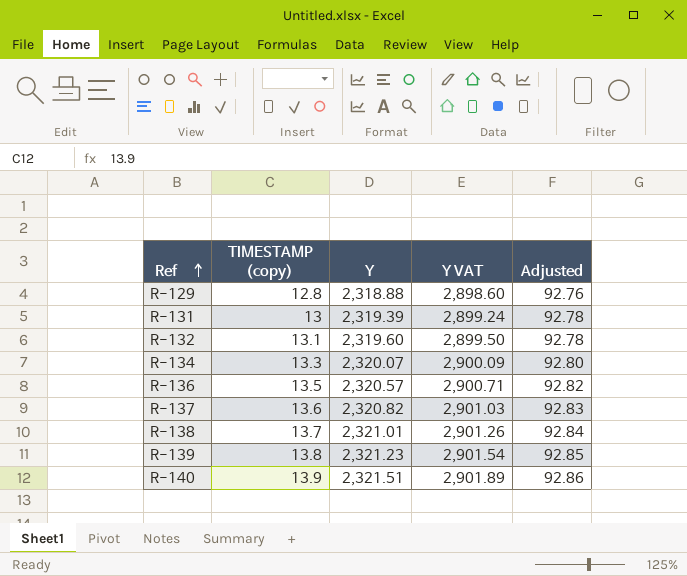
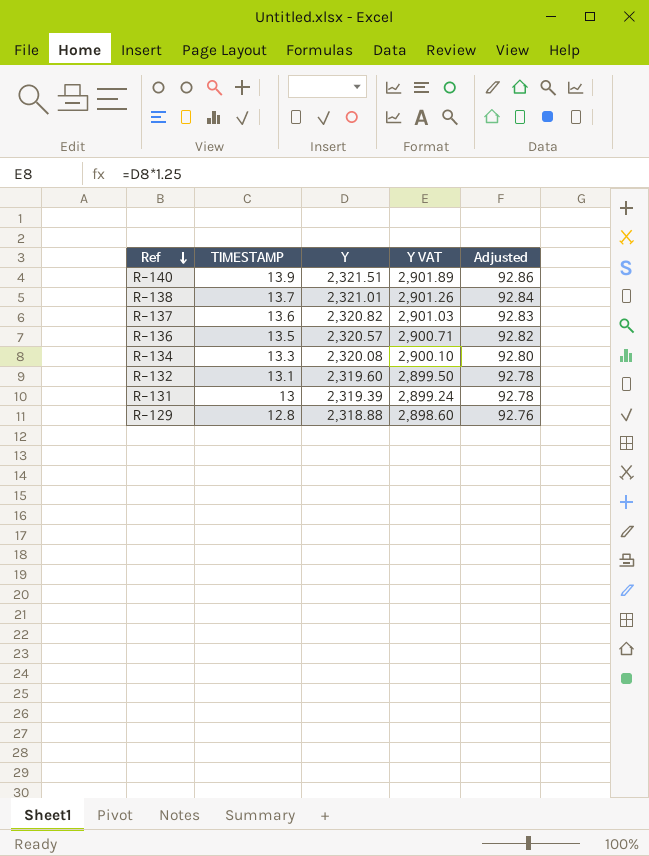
row order: Ref ascending -> Ref descending
column name: TIMESTAMP (copy) -> TIMESTAMP
row R-139: 13.8 | 2,321.23 | 2,901.54 | 92.85 -> none
R-134 | Y: 2,320.07 -> 2,320.08
R-134 | Y VAT: 2,900.09 -> 2,900.10

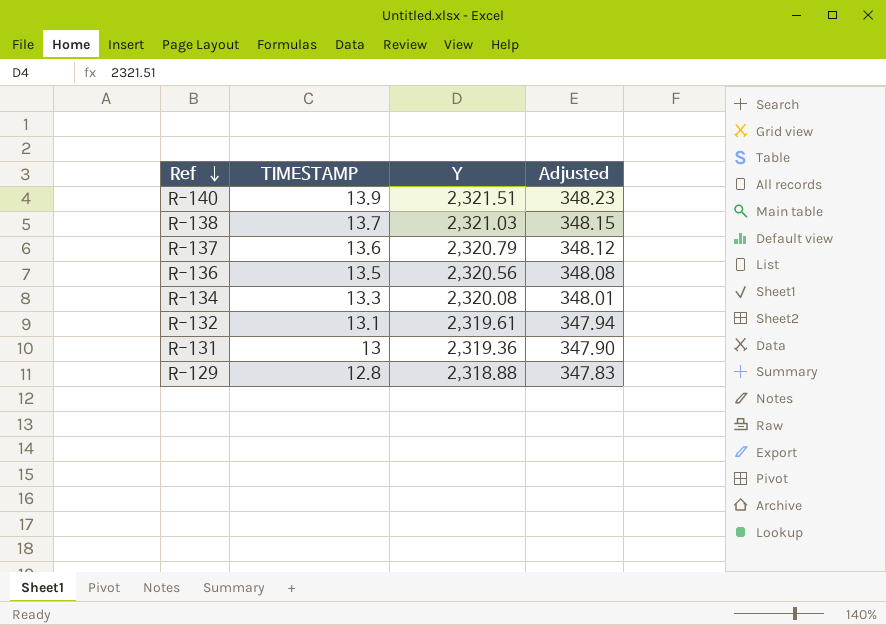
column Y VAT | formula: [Y] * 1.25 -> none
column Adjusted | formula: [Y] * 0.04 -> [Y] * 0.15
R-138 | Y: 2,321.01 -> 2,321.03
R-137 | Y: 2,320.82 -> 2,320.79
R-136 | Y: 2,320.57 -> 2,320.56
R-132 | Y: 2,319.60 -> 2,319.61
R-131 | Y: 2,319.39 -> 2,319.36

